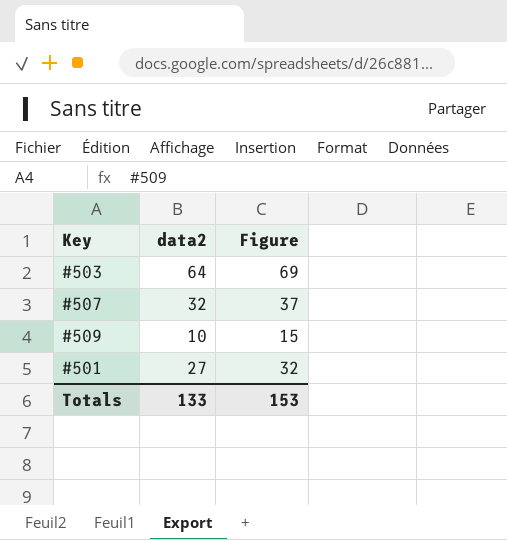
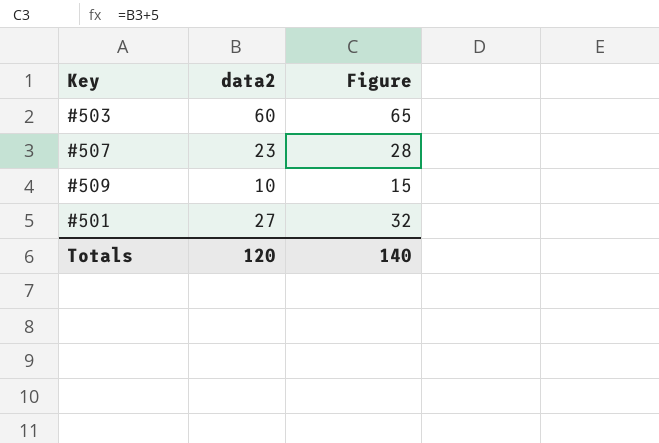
#503 | data2: 64 -> 60
#503 | Figure: 69 -> 65
#507 | data2: 32 -> 23
#507 | Figure: 37 -> 28
Totals | data2: 133 -> 120
Totals | Figure: 153 -> 140

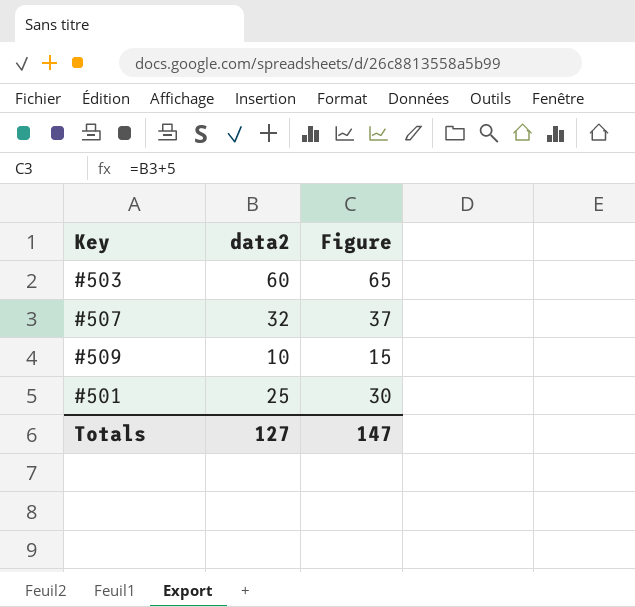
#507 | data2: 23 -> 32
#507 | Figure: 28 -> 37
#501 | data2: 27 -> 25
#501 | Figure: 32 -> 30
Totals | data2: 120 -> 127
Totals | Figure: 140 -> 147

